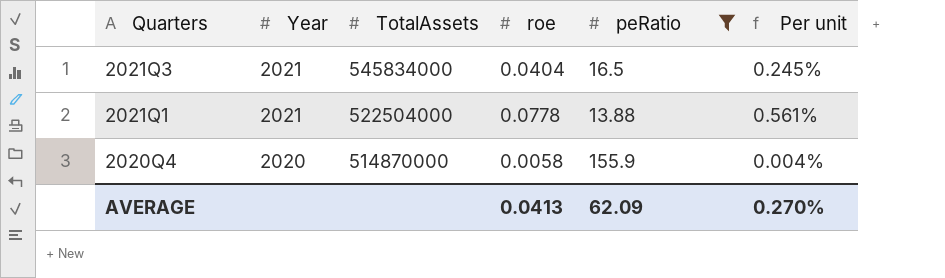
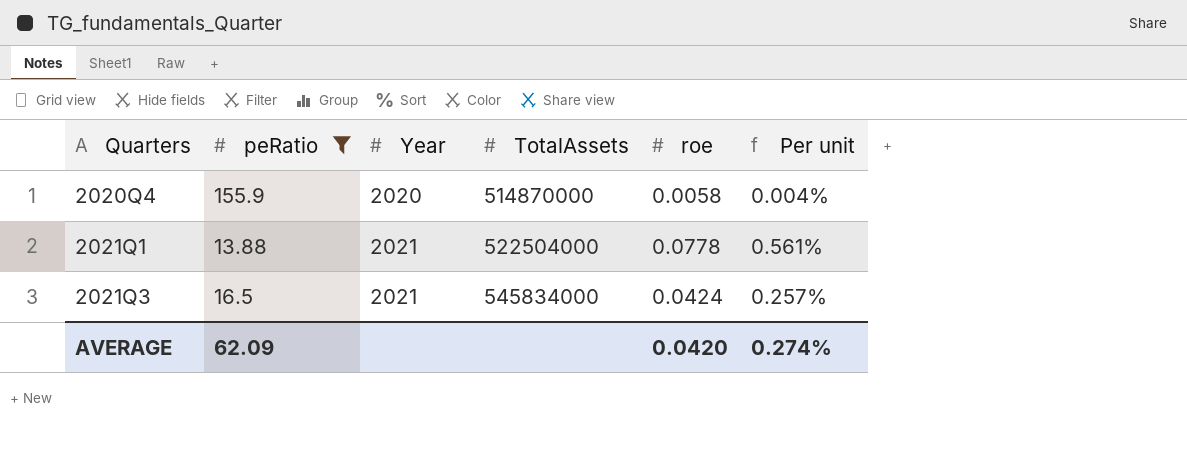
row order: Quarters descending -> Quarters ascending
column peRatio | position: 5 -> 2
2021Q3 | roe: 0.0404 -> 0.0424
2021Q3 | Per unit: 0.245% -> 0.257%
AVERAGE | roe: 0.0413 -> 0.0420
AVERAGE | Per unit: 0.270% -> 0.274%

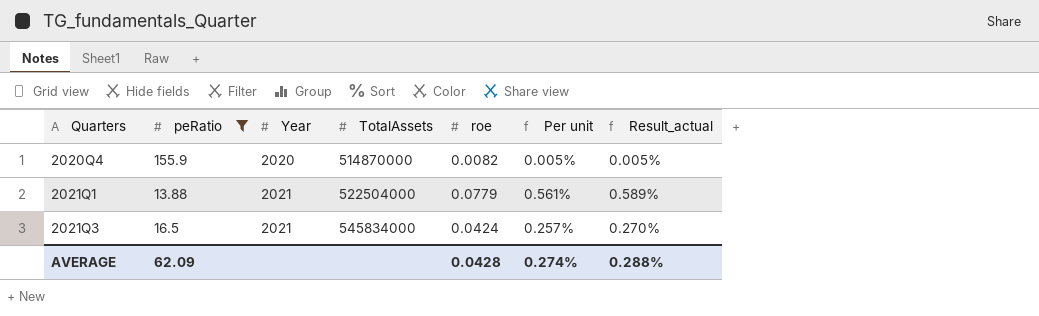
column Result_actual | formula: none -> [Per unit] * 1.05
2020Q4 | roe: 0.0058 -> 0.0082
2020Q4 | Per unit: 0.004% -> 0.005%
2021Q1 | roe: 0.0778 -> 0.0779
AVERAGE | roe: 0.0420 -> 0.0428

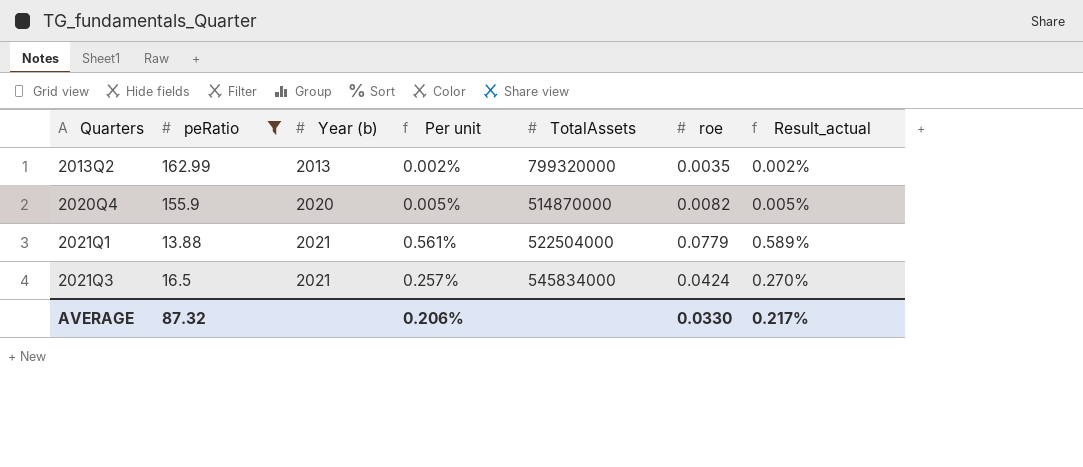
column name: Year -> Year (b)
column Per unit | position: 6 -> 4
row 2013Q2: none -> 162.99 | 2013 | 0.002% | 799320000 | 0.0035 | 0.002%
AVERAGE | peRatio: 62.09 -> 87.32
AVERAGE | Per unit: 0.274% -> 0.206%
AVERAGE | roe: 0.0428 -> 0.0330
AVERAGE | Result_actual: 0.288% -> 0.217%

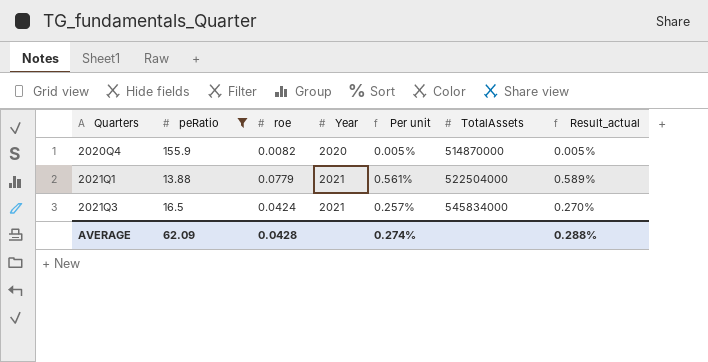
column roe | position: 6 -> 3
column name: Year (b) -> Year
row 2013Q2: 162.99 | 2013 | 0.002% | 799320000 | 0.0035 | 0.002% -> none
AVERAGE | peRatio: 87.32 -> 62.09
AVERAGE | roe: 0.0330 -> 0.0428
AVERAGE | Per unit: 0.206% -> 0.274%
AVERAGE | Result_actual: 0.217% -> 0.288%

